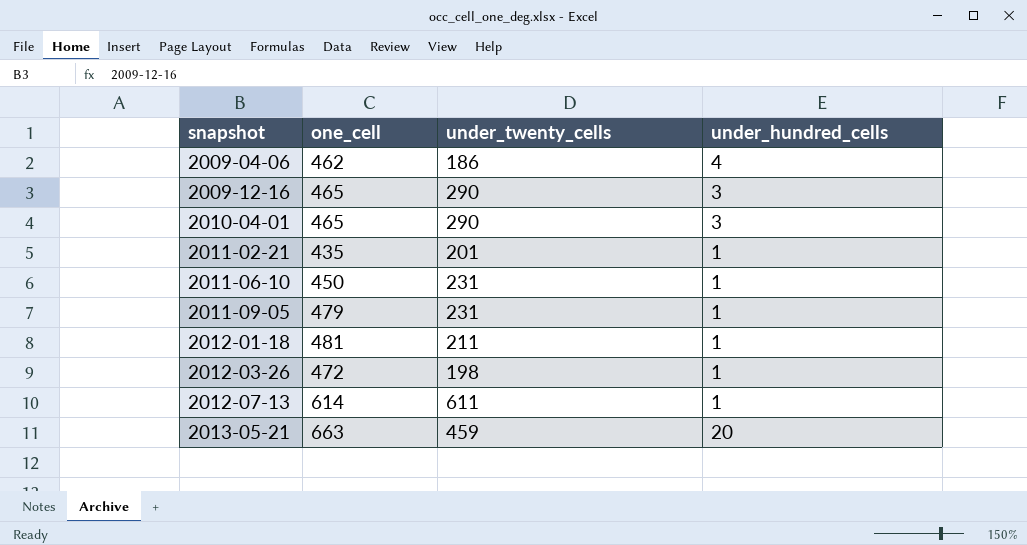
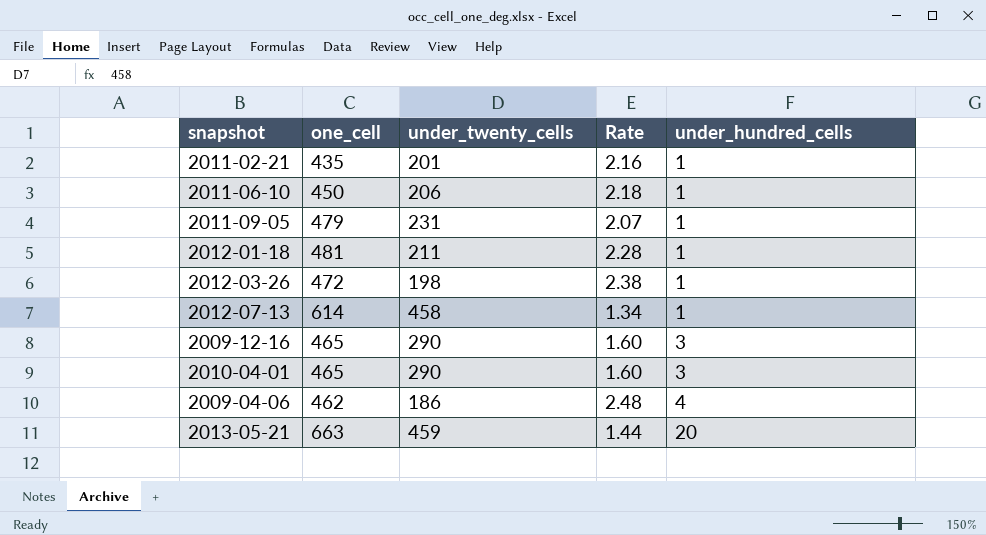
row order: snapshot ascending -> under_hundred_cells ascending
column Rate | formula: none -> [one_cell] / [under_twenty_cells]
2011-06-10 | under_twenty_cells: 231 -> 206
2012-07-13 | under_twenty_cells: 611 -> 458

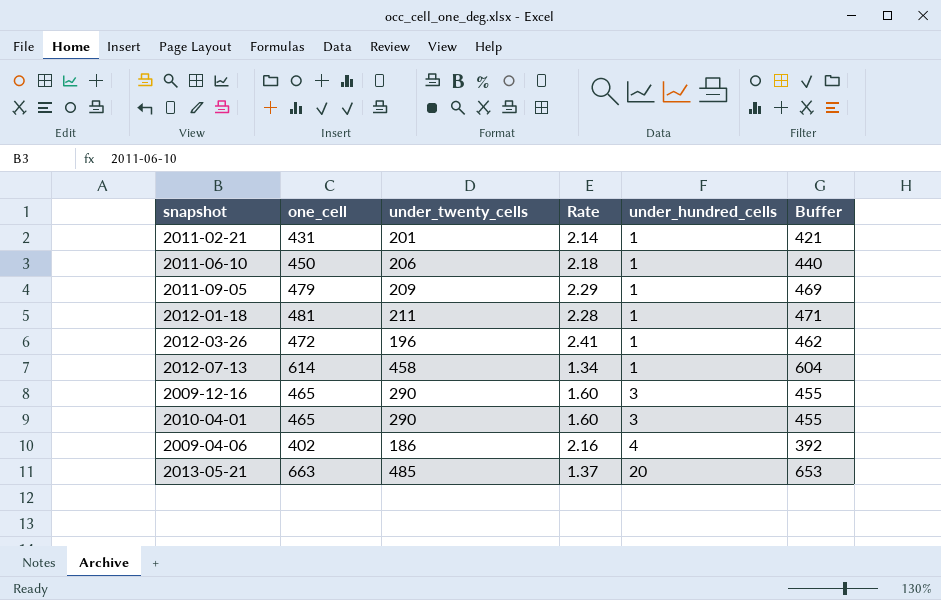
column Buffer | formula: none -> [one_cell] - 10
2011-02-21 | one_cell: 435 -> 431
2011-02-21 | Rate: 2.16 -> 2.14
2011-09-05 | under_twenty_cells: 231 -> 209
2011-09-05 | Rate: 2.07 -> 2.29
2012-03-26 | under_twenty_cells: 198 -> 196
2012-03-26 | Rate: 2.38 -> 2.41
2009-04-06 | one_cell: 462 -> 402
2009-04-06 | Rate: 2.48 -> 2.16
2013-05-21 | under_twenty_cells: 459 -> 485
2013-05-21 | Rate: 1.44 -> 1.37

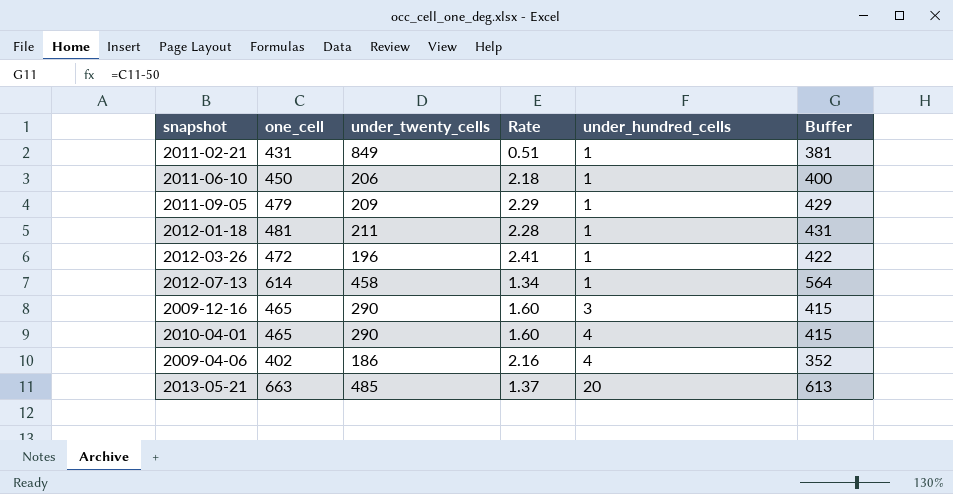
column Buffer | formula: [one_cell] - 10 -> [one_cell] - 50
2011-02-21 | under_twenty_cells: 201 -> 849
2011-02-21 | Rate: 2.14 -> 0.51
2010-04-01 | under_hundred_cells: 3 -> 4

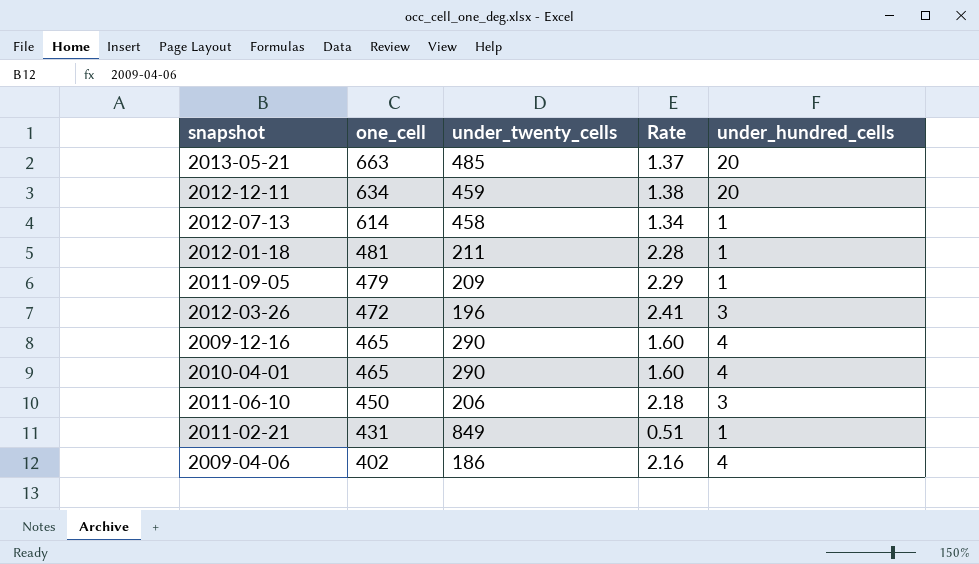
row order: under_hundred_cells ascending -> one_cell descending
column Buffer | formula: [one_cell] - 50 -> none
row 2012-12-11: none -> 634 | 459 | 1.38 | 20
2012-03-26 | under_hundred_cells: 1 -> 3
2009-12-16 | under_hundred_cells: 3 -> 4
2011-06-10 | under_hundred_cells: 1 -> 3

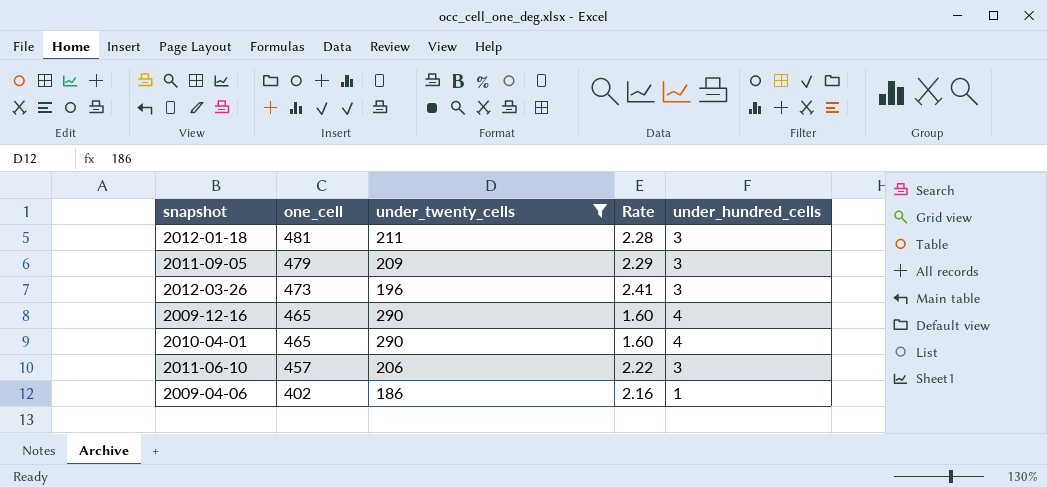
filter: none -> under_twenty_cells <= 290
2012-01-18 | under_hundred_cells: 1 -> 3
2011-09-05 | under_hundred_cells: 1 -> 3
2012-03-26 | one_cell: 472 -> 473
2011-06-10 | one_cell: 450 -> 457
2011-06-10 | Rate: 2.18 -> 2.22
2009-04-06 | under_hundred_cells: 4 -> 1

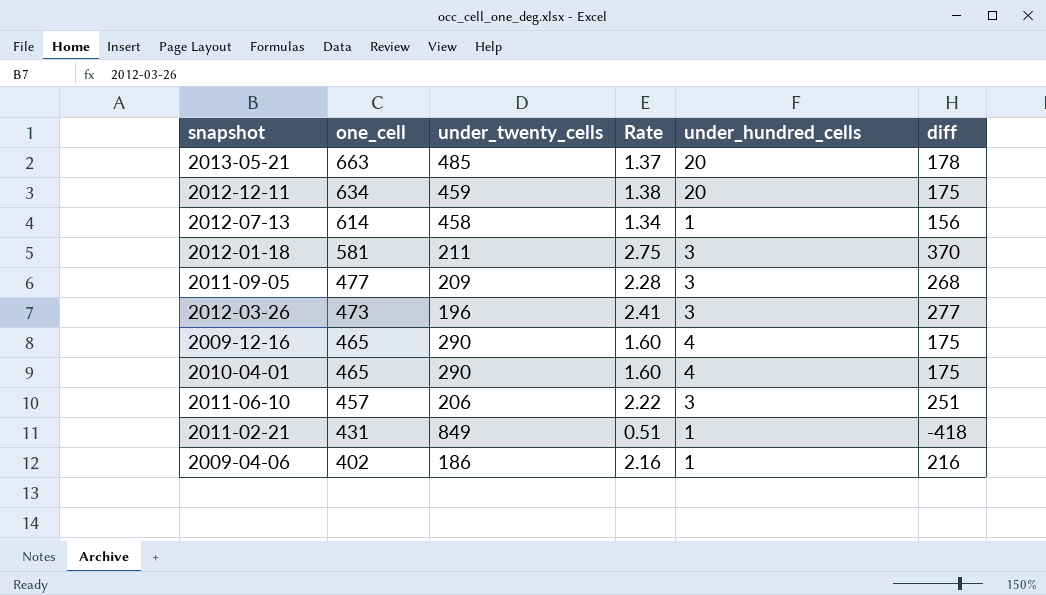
filter: under_twenty_cells <= 290 -> none
column diff | formula: none -> [one_cell] - [under_twenty_cells]
2012-01-18 | one_cell: 481 -> 581
2012-01-18 | Rate: 2.28 -> 2.75
2011-09-05 | one_cell: 479 -> 477
2011-09-05 | Rate: 2.29 -> 2.28

